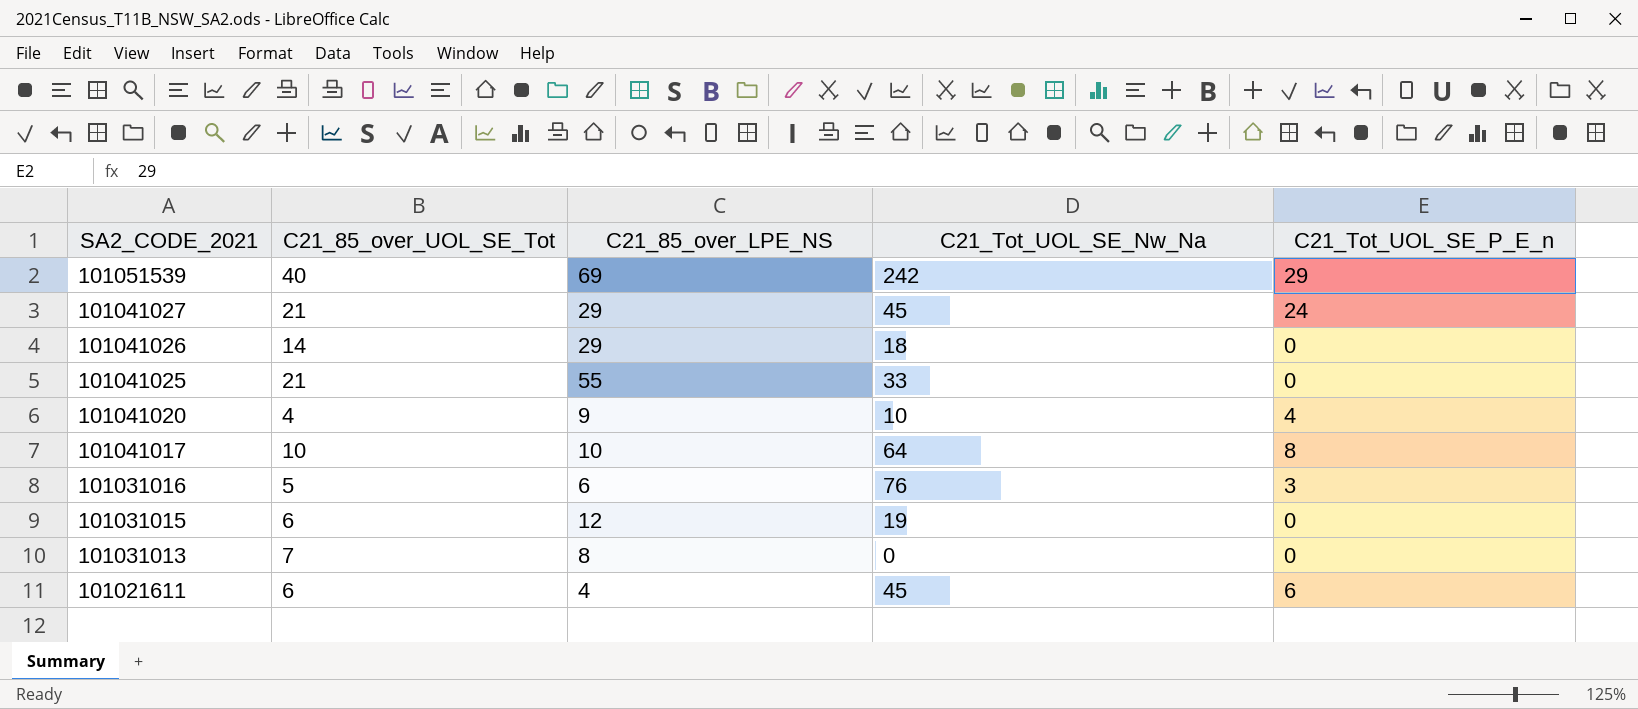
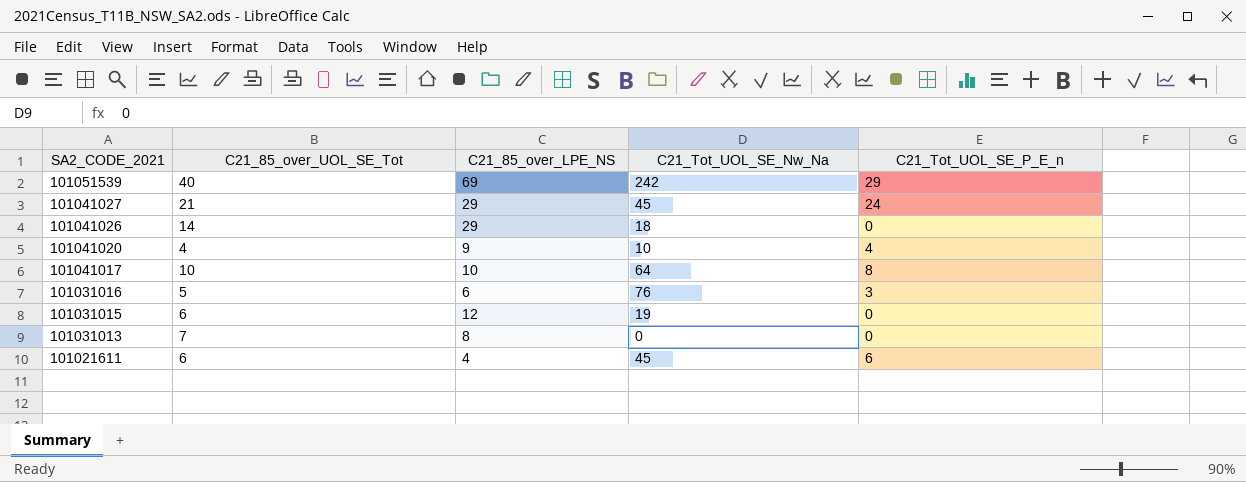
row 101041025: 21 | 55 | 33 | 0 -> none

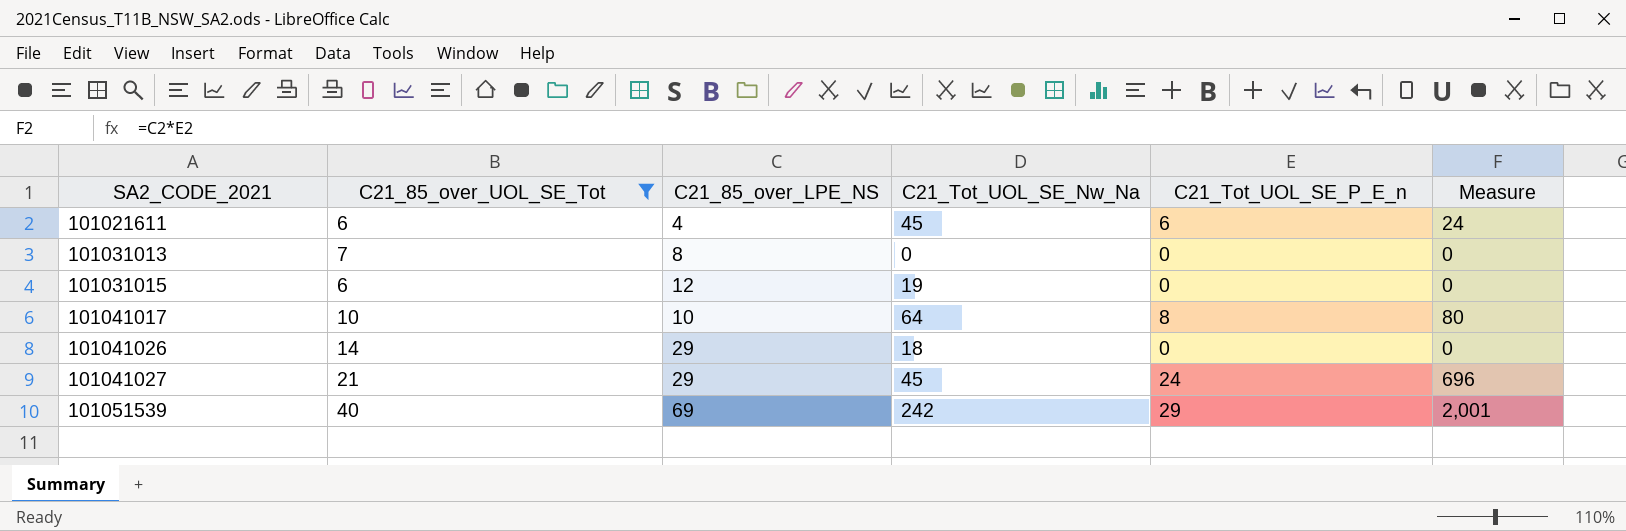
filter: none -> C21_85_over_UOL_SE_Tot >= 6
row order: SA2_CODE_2021 descending -> SA2_CODE_2021 ascending
column Measure | formula: none -> [C21_85_over_LPE_NS] * [C21_Tot_UOL_SE_P_E_n]

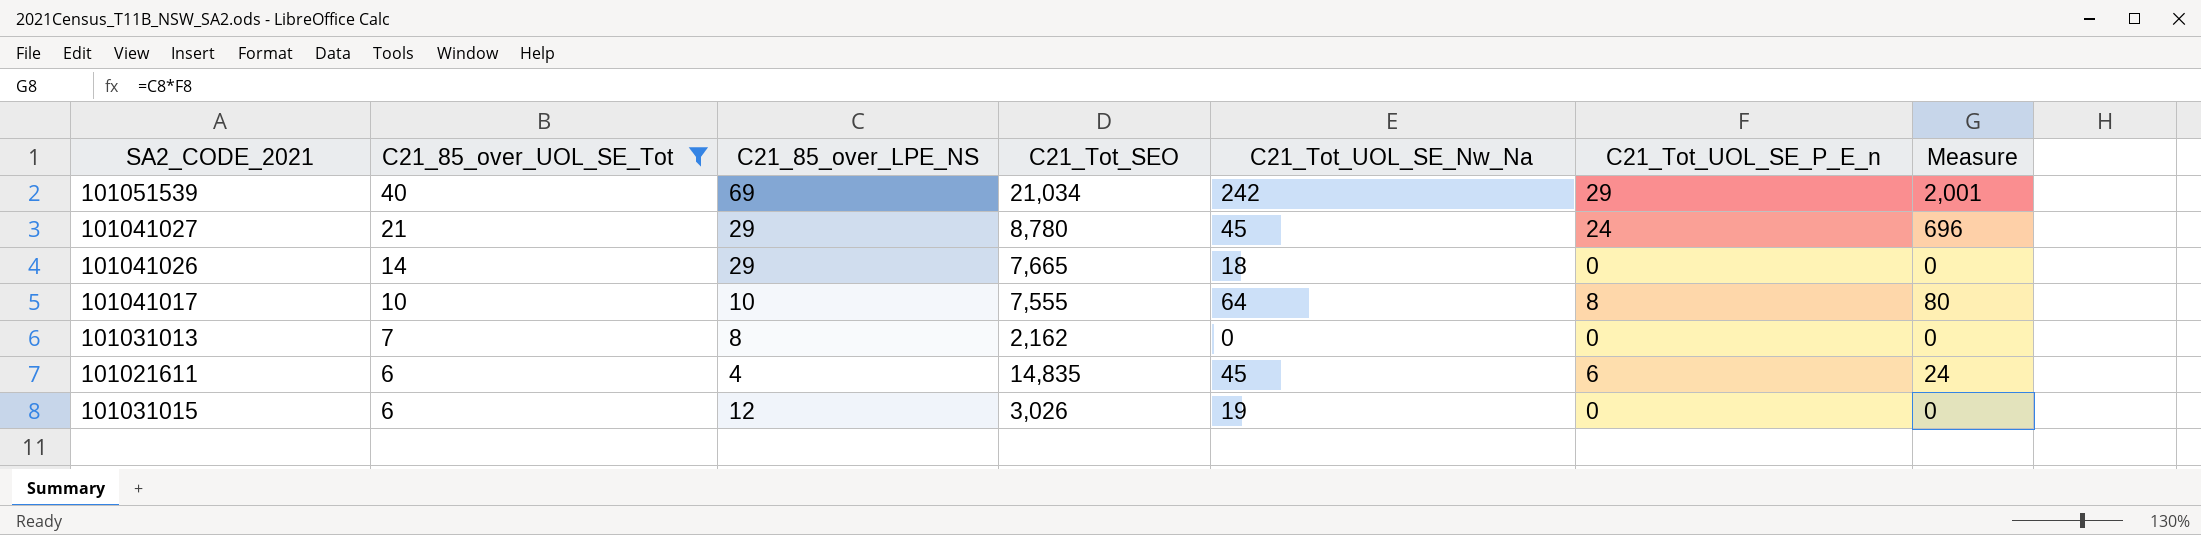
row order: SA2_CODE_2021 ascending -> C21_85_over_UOL_SE_Tot descending
column C21_Tot_SEO | position: none -> 4

